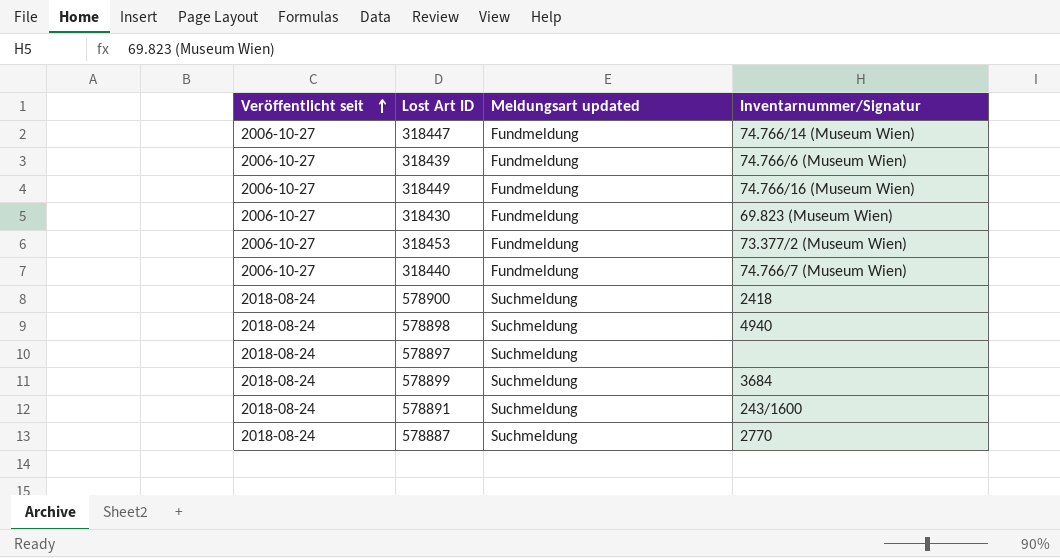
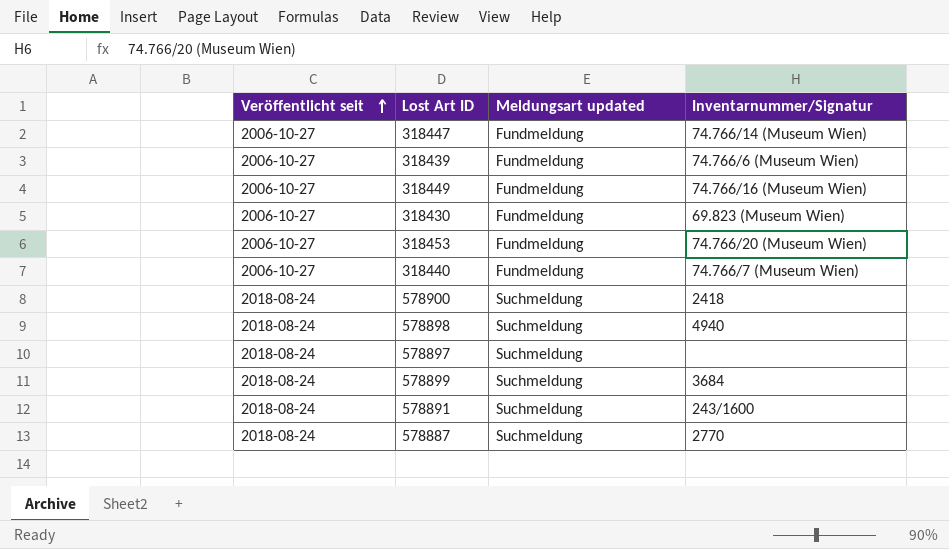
318453 | Inventarnummer/Signatur: 73.377/2 (Museum Wien) -> 74.766/20 (Museum Wien)

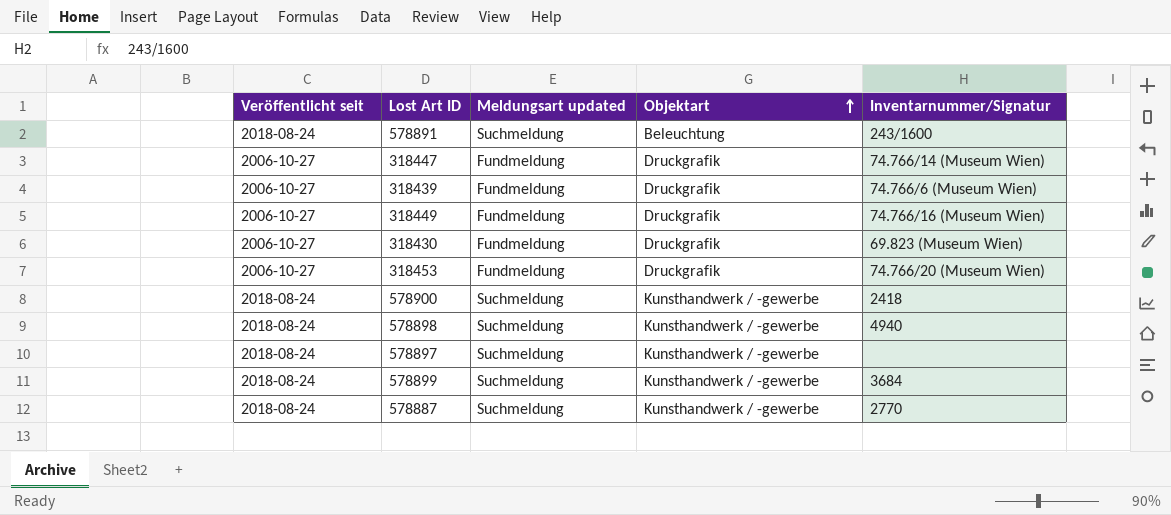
row order: Veröffentlicht seit ascending -> Objektart ascending
column Objektart | position: none -> 4
row 318440: 2006-10-27 | Fundmeldung | 74.766/7 (Museum Wien) -> none

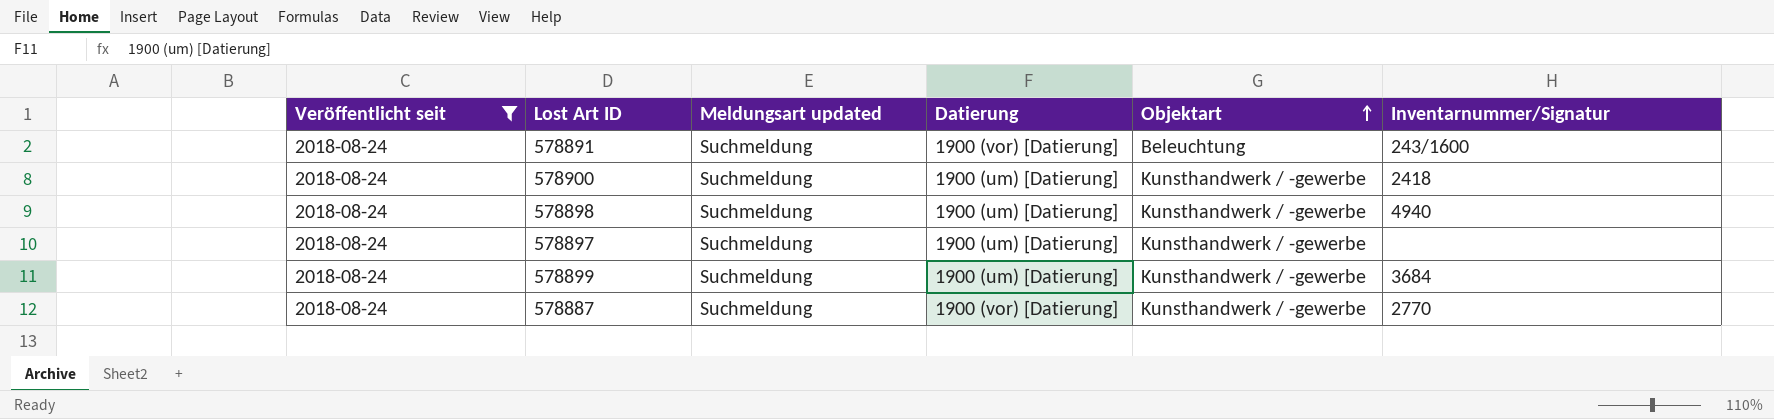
filter: none -> Veröffentlicht seit = 2018-08-24
column Datierung | position: none -> 4

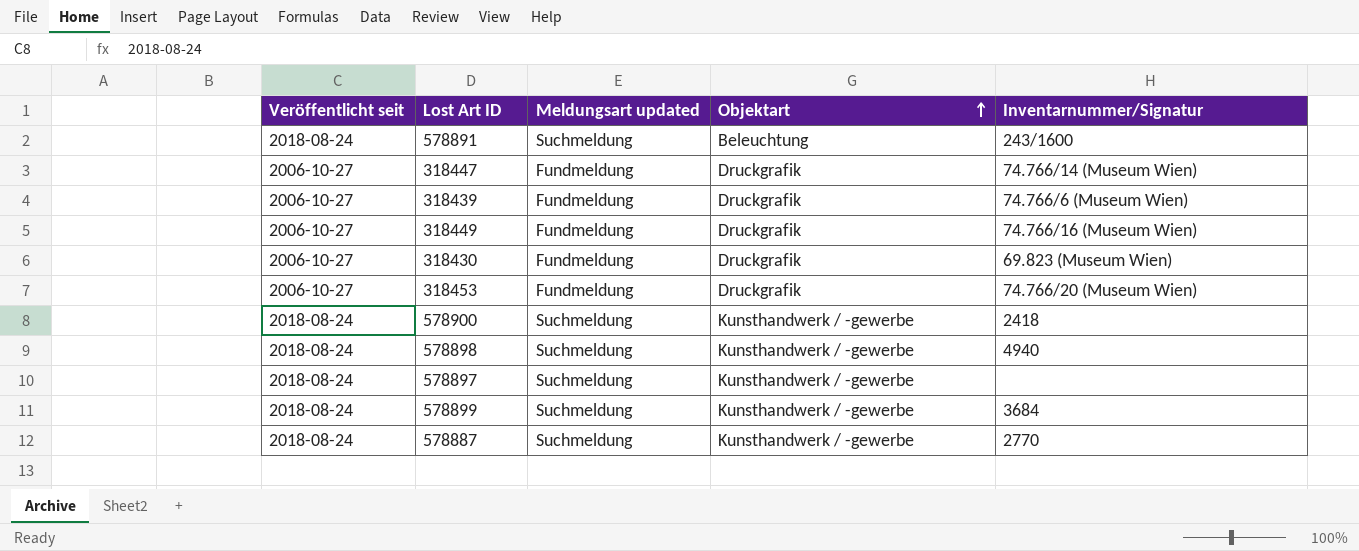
filter: Veröffentlicht seit = 2018-08-24 -> none
column Datierung | position: 4 -> none

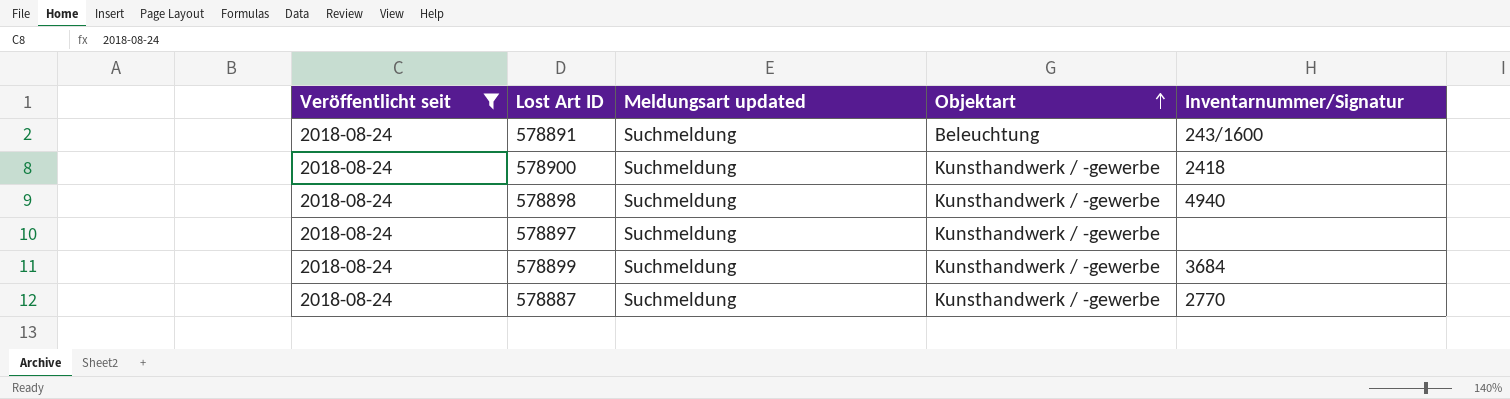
filter: none -> Veröffentlicht seit = 2018-08-24

